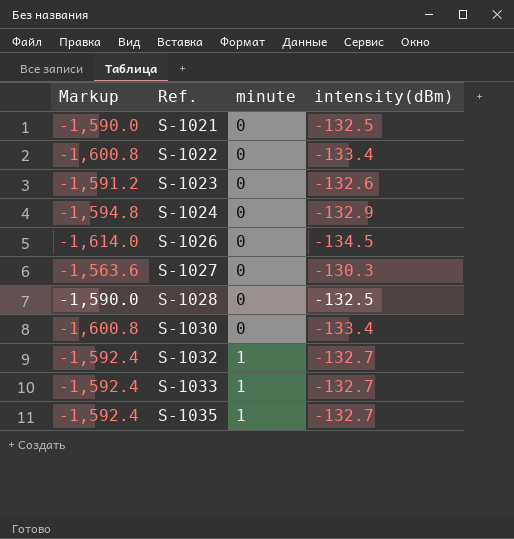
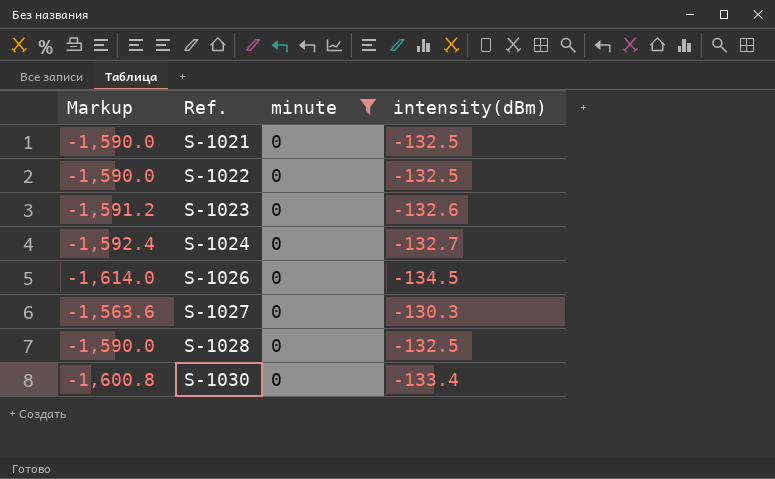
filter: none -> minute = 0
S-1022 | Markup: -1,600.8 -> -1,590.0
S-1022 | intensity(dBm): -133.4 -> -132.5
S-1024 | Markup: -1,594.8 -> -1,592.4
S-1024 | intensity(dBm): -132.9 -> -132.7

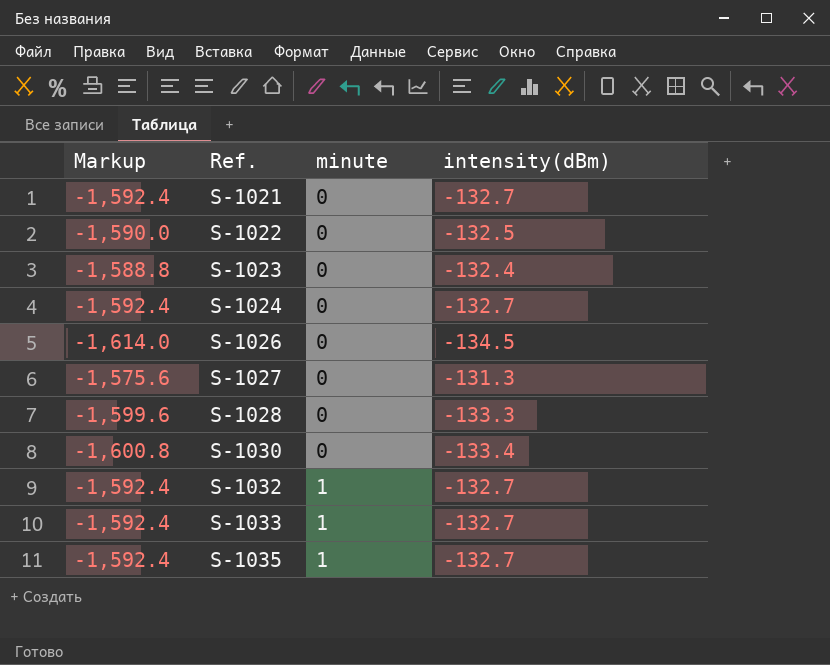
filter: minute = 0 -> none
S-1021 | Markup: -1,590.0 -> -1,592.4
S-1021 | intensity(dBm): -132.5 -> -132.7
S-1023 | Markup: -1,591.2 -> -1,588.8
S-1023 | intensity(dBm): -132.6 -> -132.4
S-1027 | Markup: -1,563.6 -> -1,575.6
S-1027 | intensity(dBm): -130.3 -> -131.3
S-1028 | Markup: -1,590.0 -> -1,599.6
S-1028 | intensity(dBm): -132.5 -> -133.3

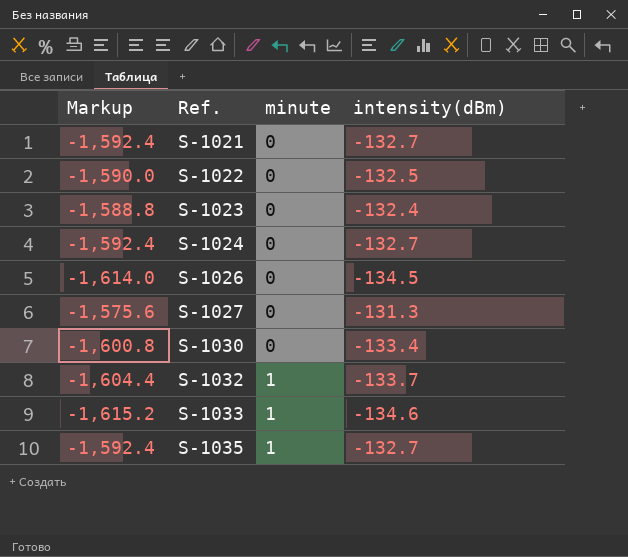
row S-1028: -1,599.6 | 0 | -133.3 -> none
S-1032 | Markup: -1,592.4 -> -1,604.4
S-1032 | intensity(dBm): -132.7 -> -133.7
S-1033 | Markup: -1,592.4 -> -1,615.2
S-1033 | intensity(dBm): -132.7 -> -134.6

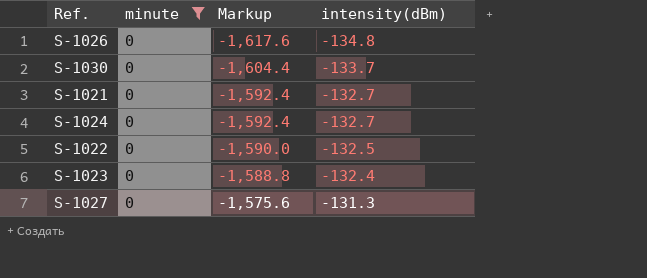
filter: none -> minute = 0
row order: Ref. ascending -> Markup ascending
column Markup | position: 1 -> 3
S-1026 | Markup: -1,614.0 -> -1,617.6
S-1026 | intensity(dBm): -134.5 -> -134.8
S-1030 | Markup: -1,600.8 -> -1,604.4
S-1030 | intensity(dBm): -133.4 -> -133.7

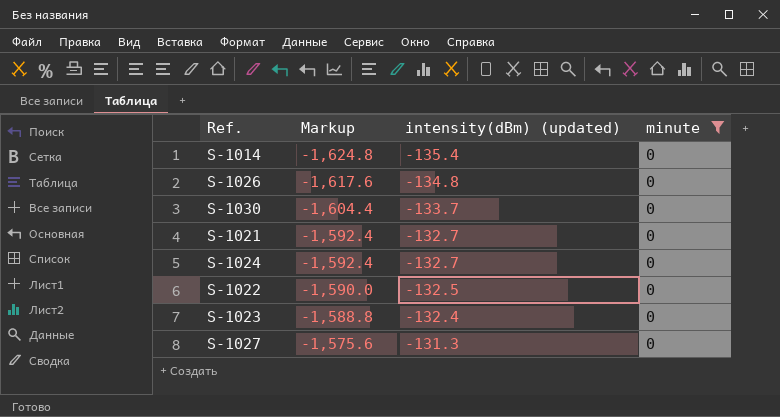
column name: intensity(dBm) -> intensity(dBm) (updated)
column minute | position: 2 -> 4
row S-1014: none -> -1,624.8 | -135.4 | 0

